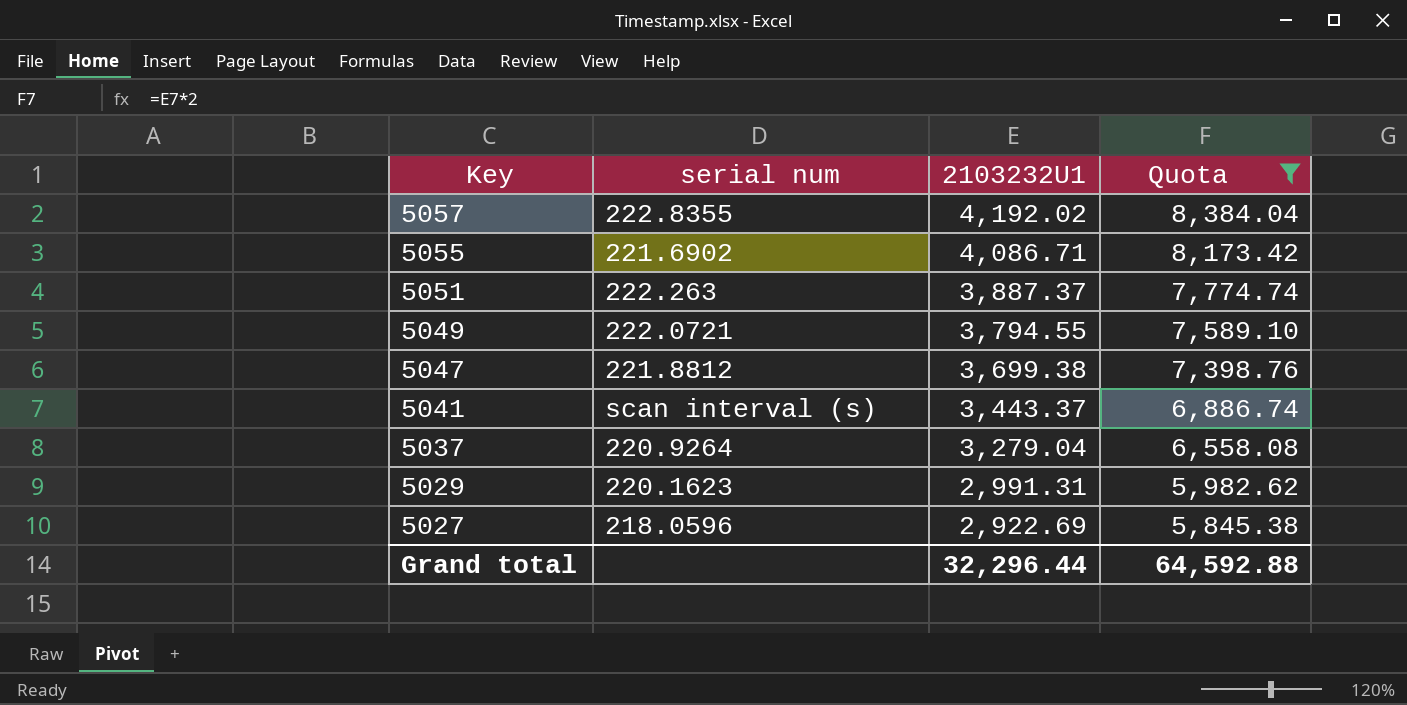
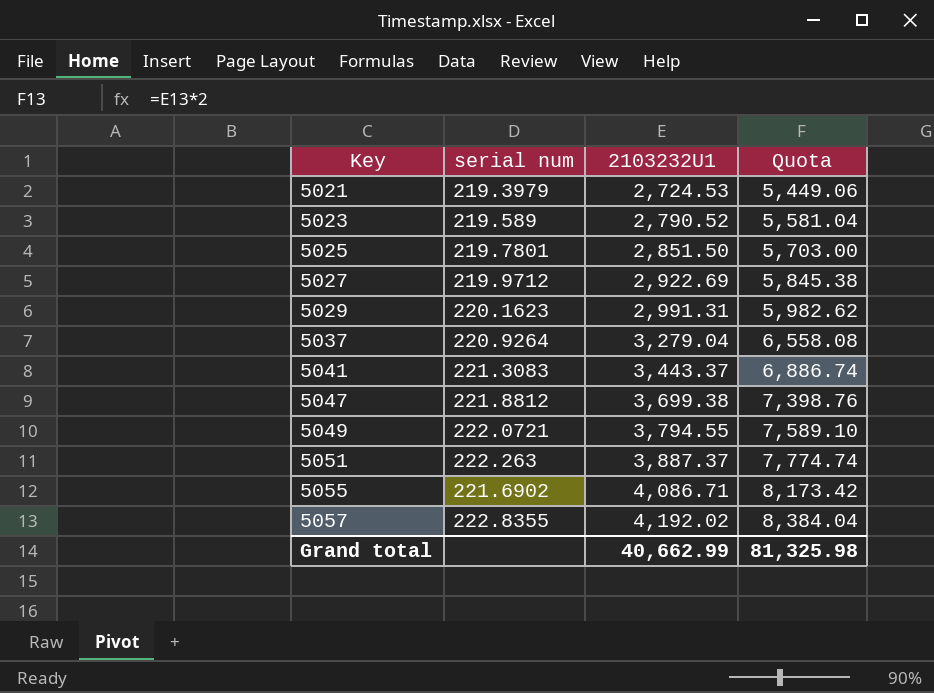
filter: Quota >= 5,845.38 -> none
row order: Key descending -> Key ascending
5027 | serial num: 218.0596 -> 219.9712
5041 | serial num: scan interval (s) -> 221.3083
Grand total | 2103232U1: 32,296.44 -> 40,662.99
Grand total | Quota: 64,592.88 -> 81,325.98

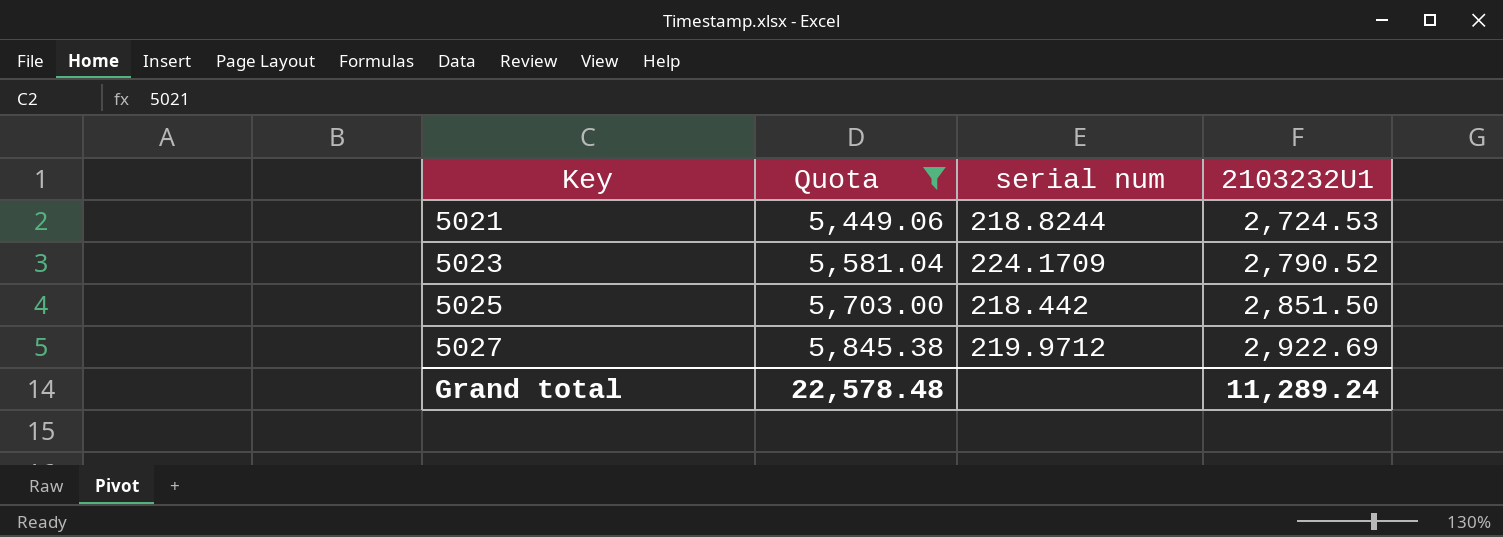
filter: none -> Quota <= 5,845.38
column Quota | position: 4 -> 2
5021 | serial num: 219.3979 -> 218.8244
5023 | serial num: 219.589 -> 224.1709
5025 | serial num: 219.7801 -> 218.442
Grand total | Quota: 81,325.98 -> 22,578.48
Grand total | 2103232U1: 40,662.99 -> 11,289.24

